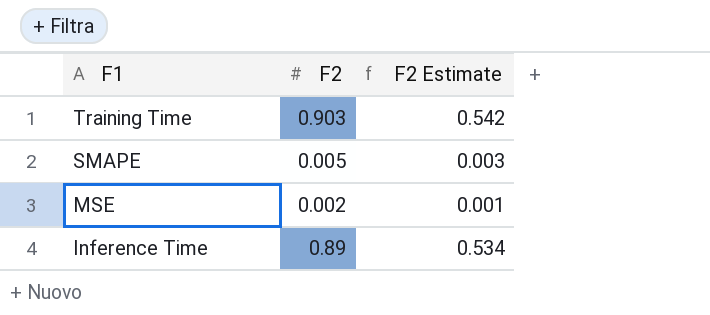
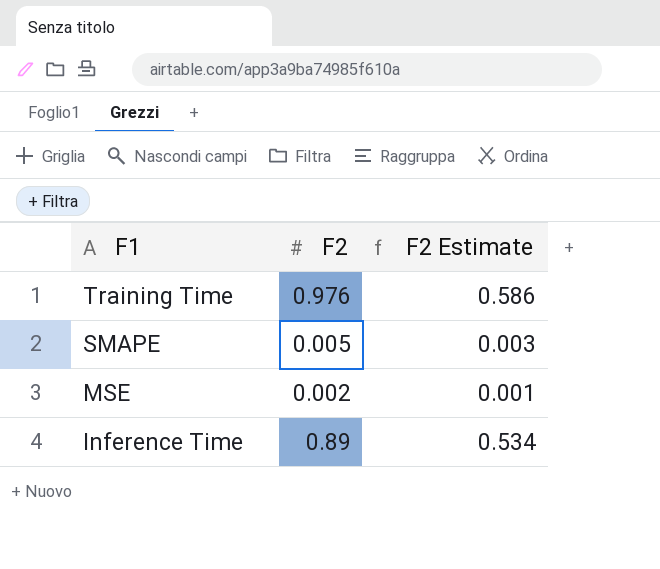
Training Time | F2: 0.903 -> 0.976
Training Time | F2 Estimate: 0.542 -> 0.586

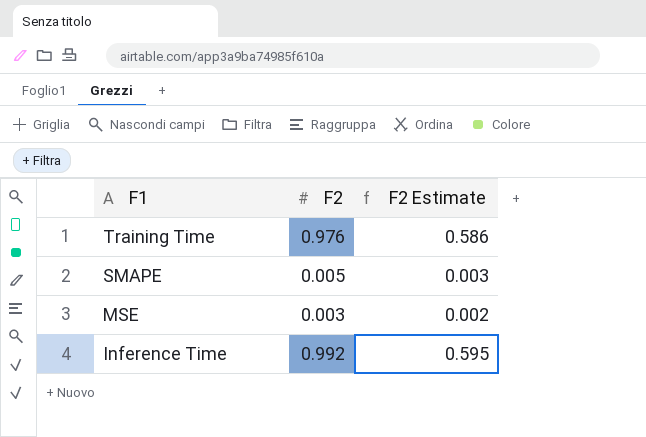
MSE | F2: 0.002 -> 0.003
MSE | F2 Estimate: 0.001 -> 0.002
Inference Time | F2: 0.89 -> 0.992
Inference Time | F2 Estimate: 0.534 -> 0.595

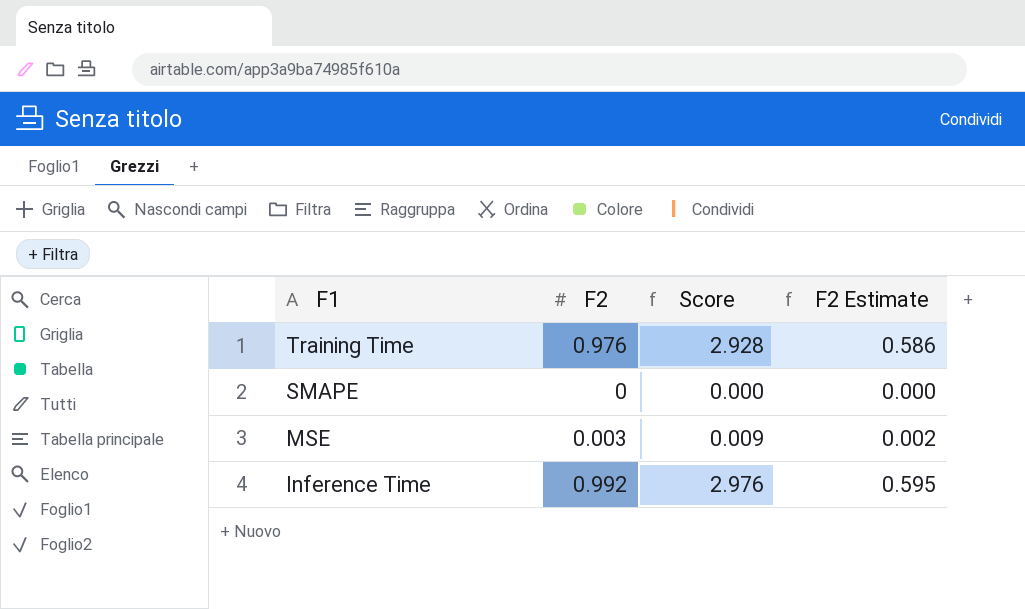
column Score | formula: none -> [F2] * 3
SMAPE | F2: 0.005 -> 0
SMAPE | F2 Estimate: 0.003 -> 0.000

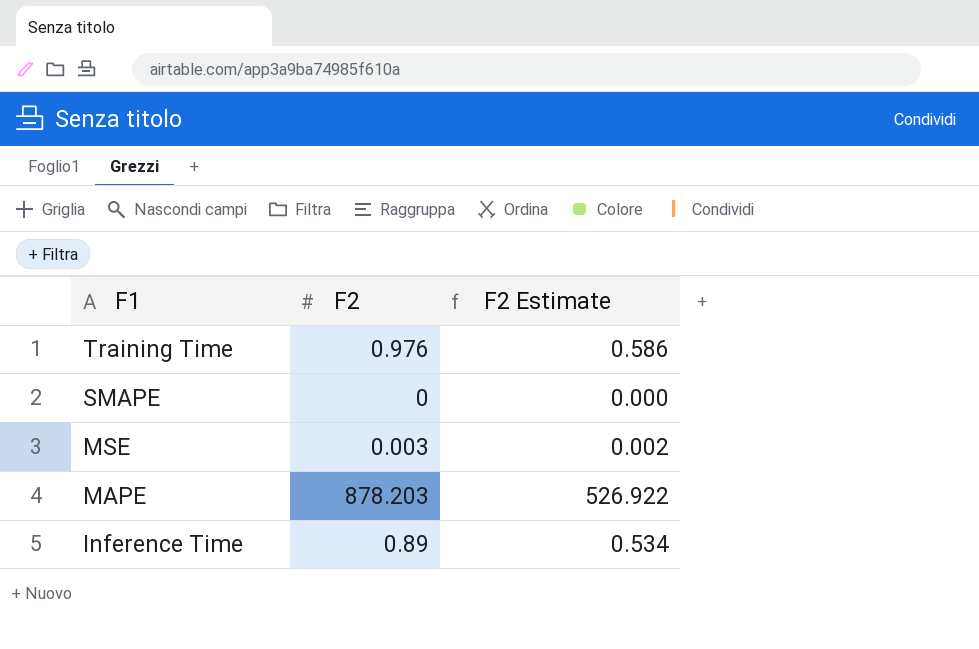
column Score | formula: [F2] * 3 -> none
row MAPE: none -> 878.203 | 526.922
Inference Time | F2: 0.992 -> 0.89
Inference Time | F2 Estimate: 0.595 -> 0.534

